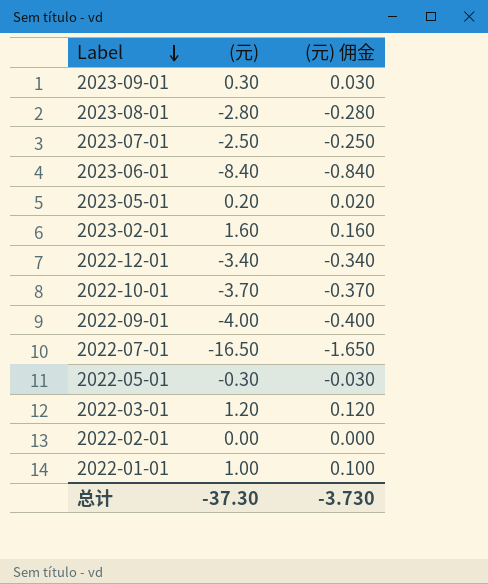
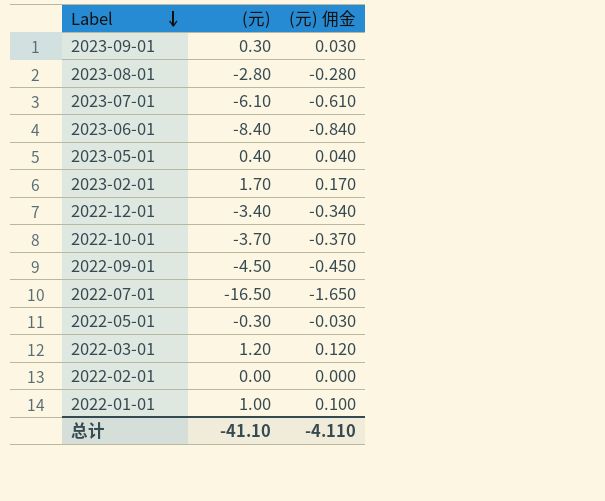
2023-07-01 | (元): -2.50 -> -6.10
2023-07-01 | (元) 佣金: -0.250 -> -0.610
2023-05-01 | (元): 0.20 -> 0.40
2023-05-01 | (元) 佣金: 0.020 -> 0.040
2023-02-01 | (元): 1.60 -> 1.70
2023-02-01 | (元) 佣金: 0.160 -> 0.170
2022-09-01 | (元): -4.00 -> -4.50
2022-09-01 | (元) 佣金: -0.400 -> -0.450
总计 | (元): -37.30 -> -41.10
总计 | (元) 佣金: -3.730 -> -4.110

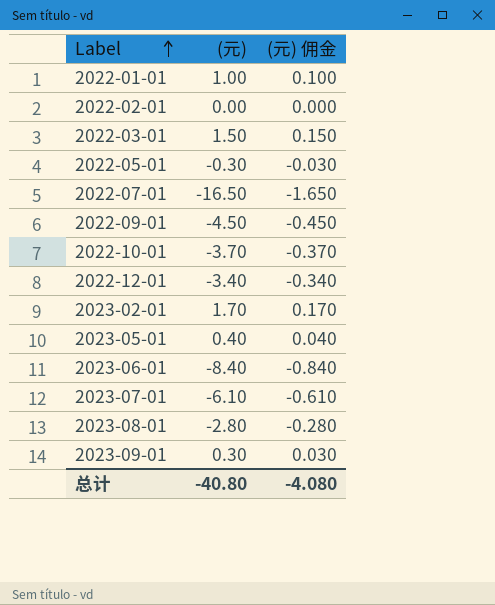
row order: Label descending -> Label ascending
2022-03-01 | (元): 1.20 -> 1.50
2022-03-01 | (元) 佣金: 0.120 -> 0.150
总计 | (元): -41.10 -> -40.80
总计 | (元) 佣金: -4.110 -> -4.080

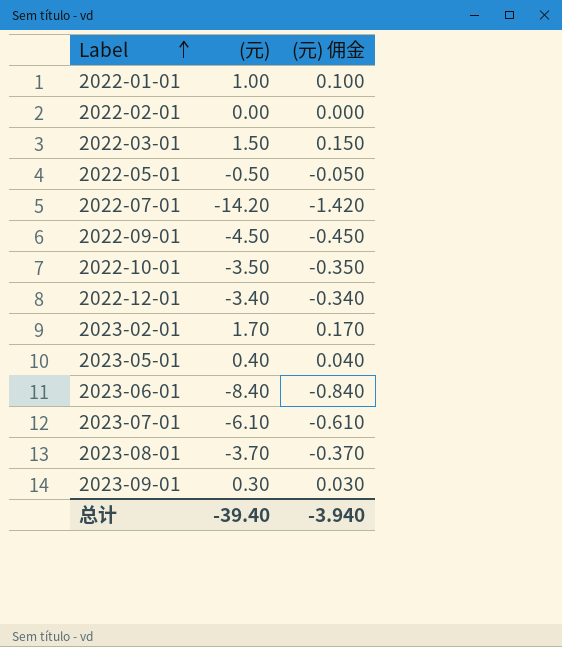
2022-05-01 | (元): -0.30 -> -0.50
2022-05-01 | (元) 佣金: -0.030 -> -0.050
2022-07-01 | (元): -16.50 -> -14.20
2022-07-01 | (元) 佣金: -1.650 -> -1.420
2022-10-01 | (元): -3.70 -> -3.50
2022-10-01 | (元) 佣金: -0.370 -> -0.350
2023-08-01 | (元): -2.80 -> -3.70
2023-08-01 | (元) 佣金: -0.280 -> -0.370
总计 | (元): -40.80 -> -39.40
总计 | (元) 佣金: -4.080 -> -3.940

